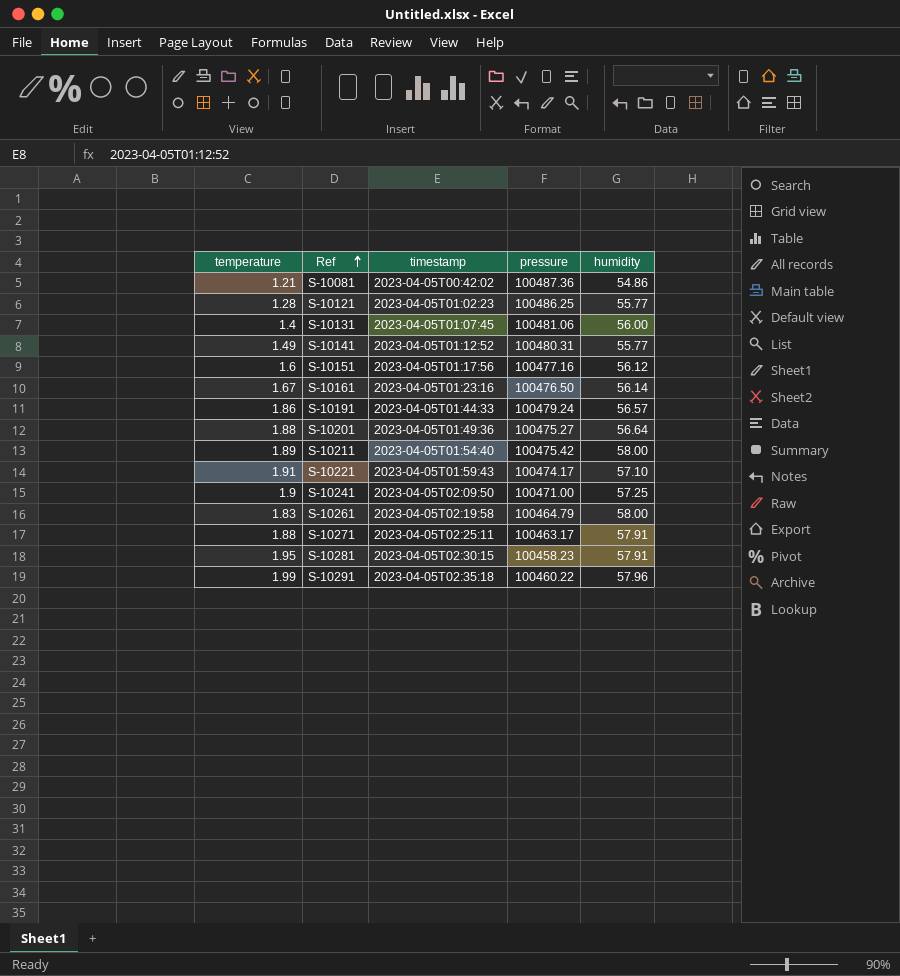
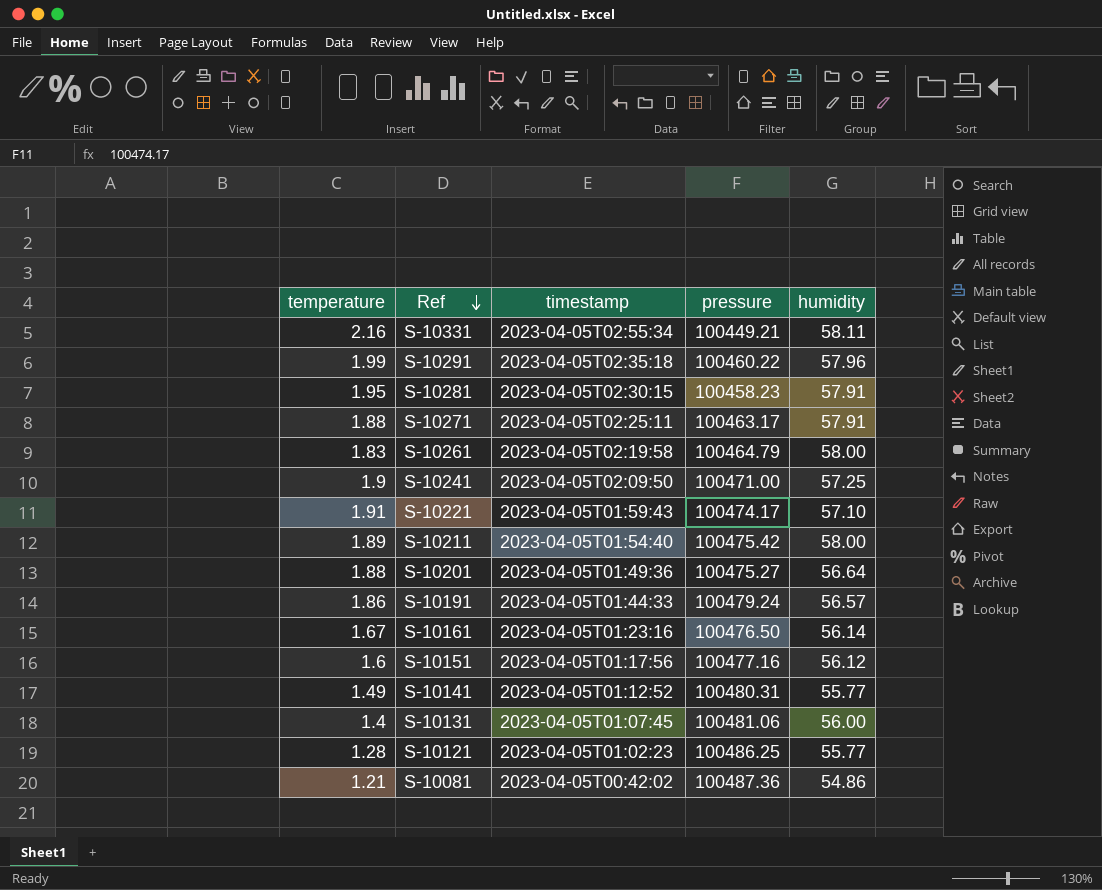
row order: Ref ascending -> Ref descending
row S-10331: none -> 2.16 | 2023-04-05T02:55:34 | 100449.21 | 58.11

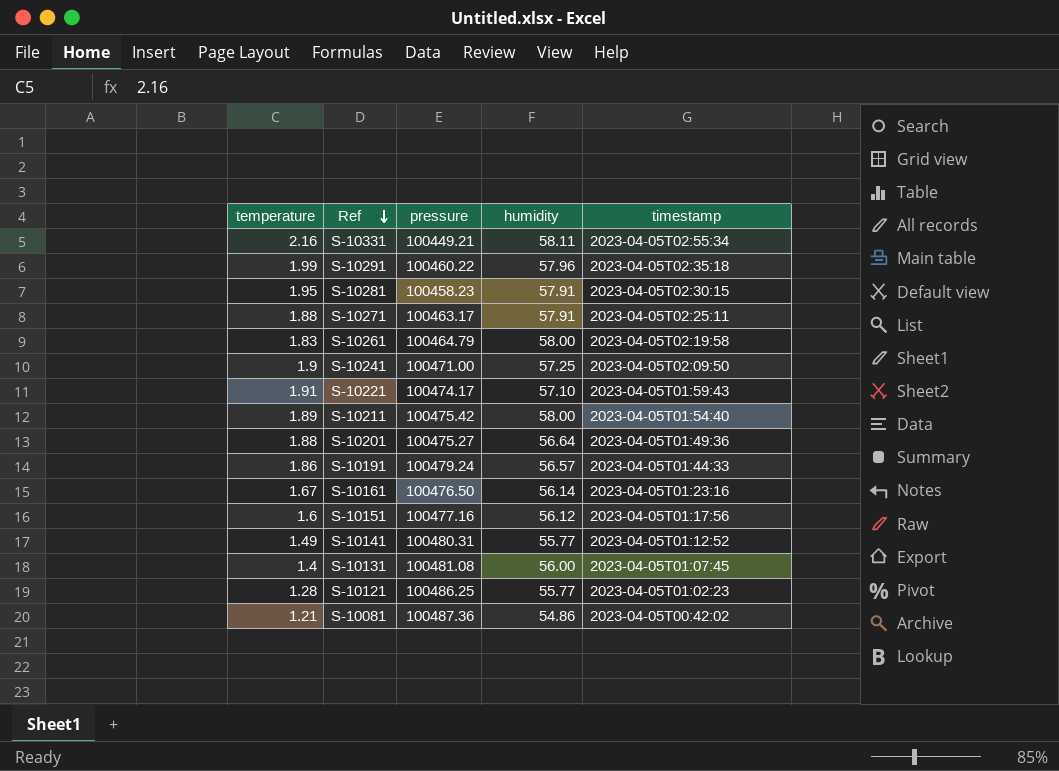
column timestamp | position: 3 -> 5
S-10131 | pressure: 100481.06 -> 100481.08

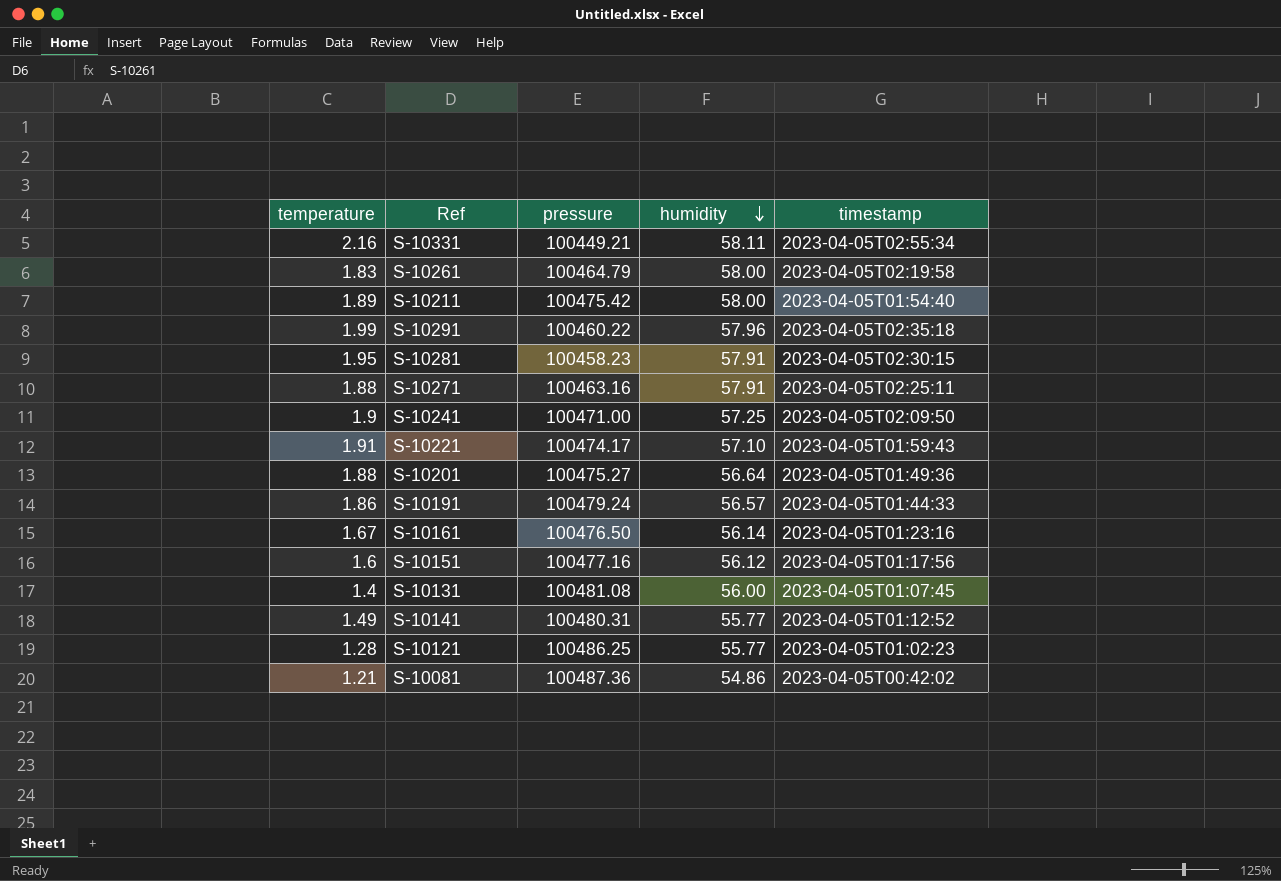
row order: Ref descending -> humidity descending
S-10271 | pressure: 100463.17 -> 100463.16

